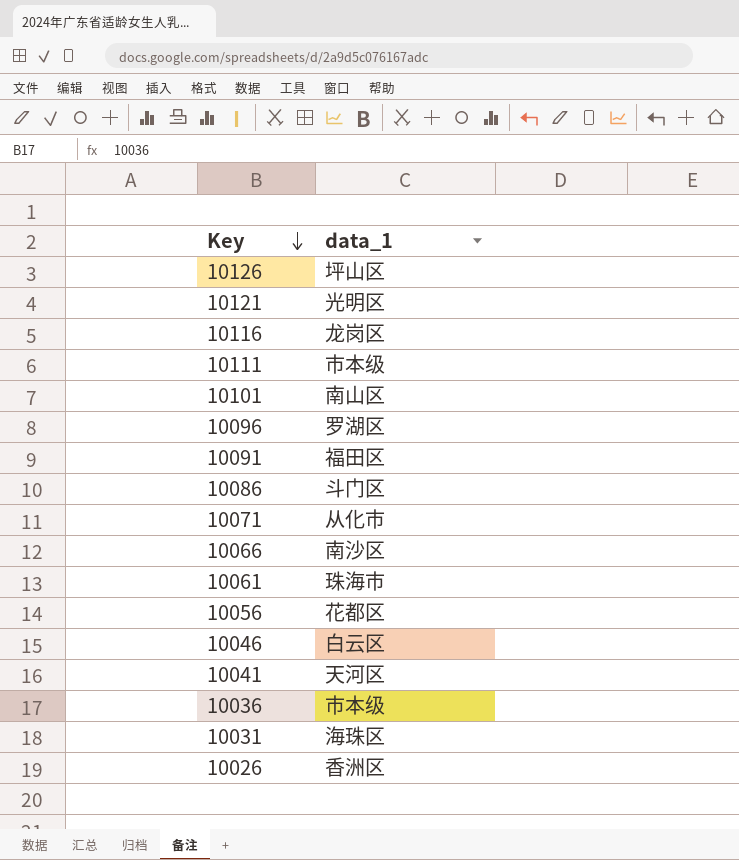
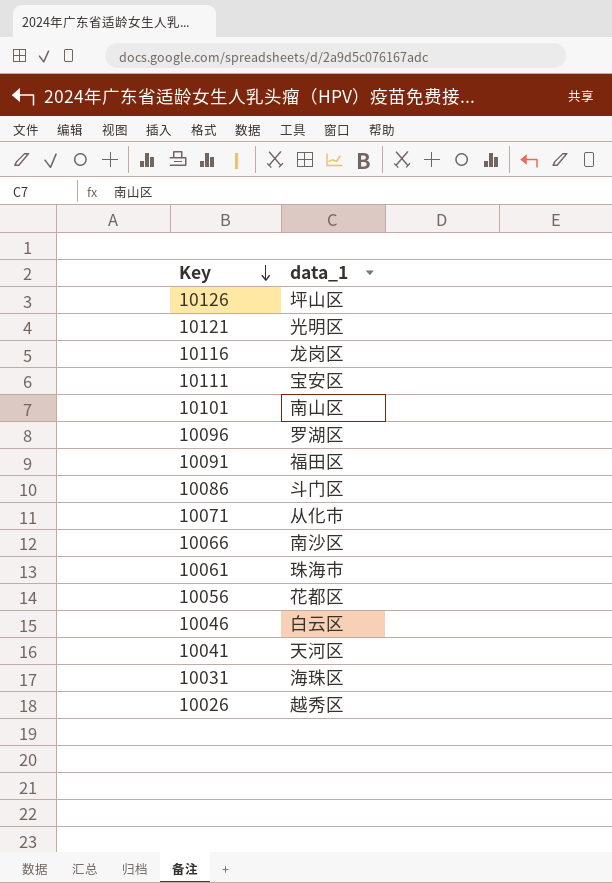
row 10036: 市本级 -> none
10111 | data_1: 市本级 -> 宝安区
10026 | data_1: 香洲区 -> 越秀区

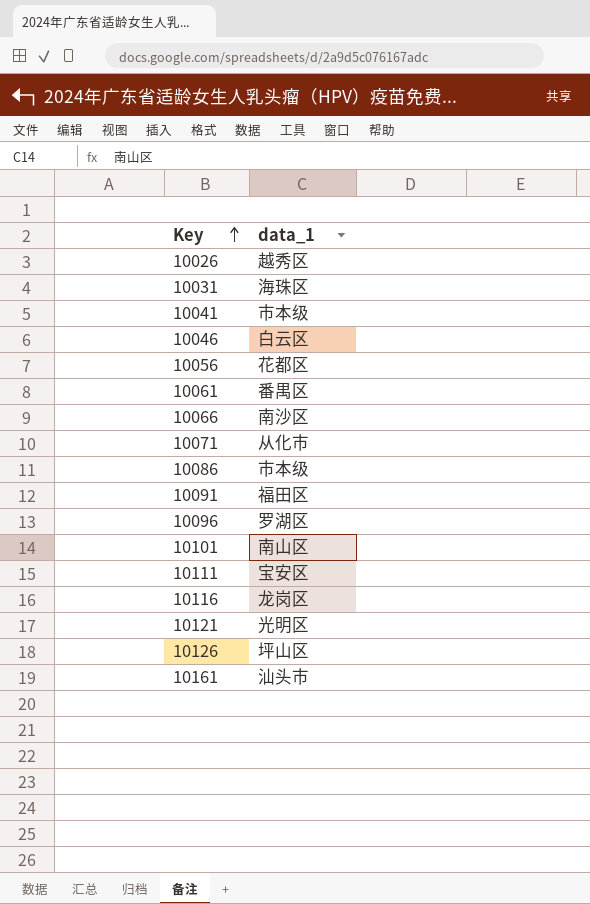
row order: Key descending -> Key ascending
10041 | data_1: 天河区 -> 市本级
10061 | data_1: 珠海市 -> 番禺区
10086 | data_1: 斗门区 -> 市本级
row 10161: none -> 汕头市

